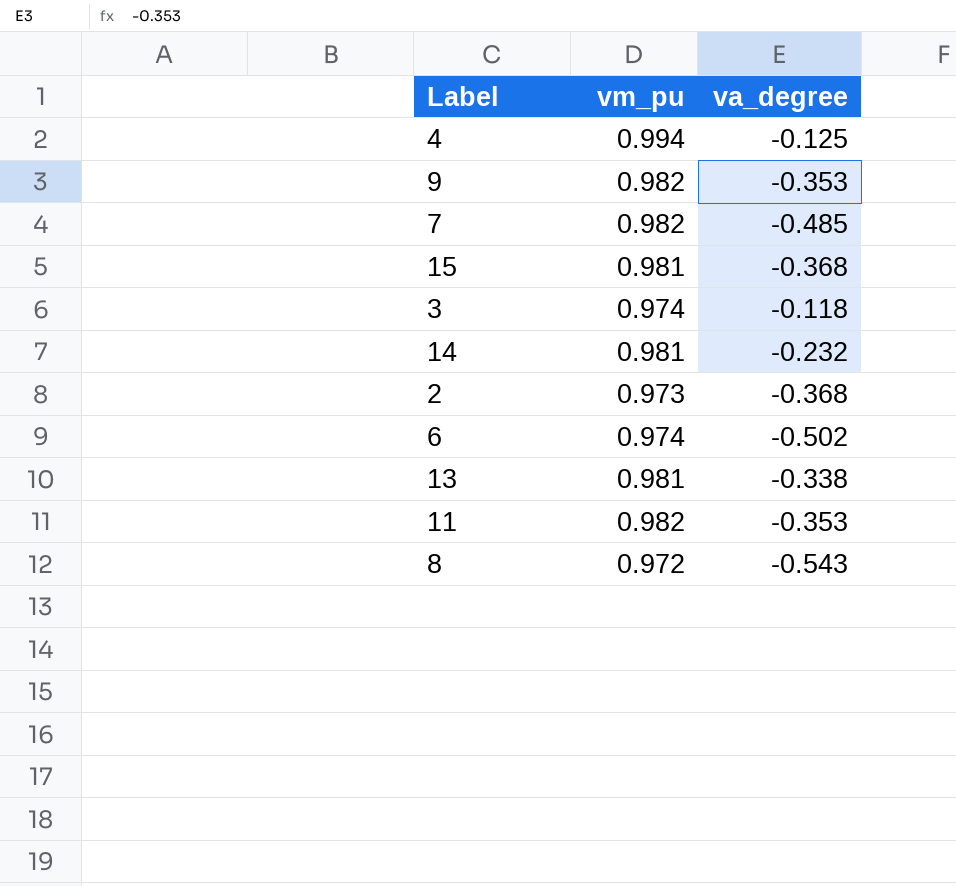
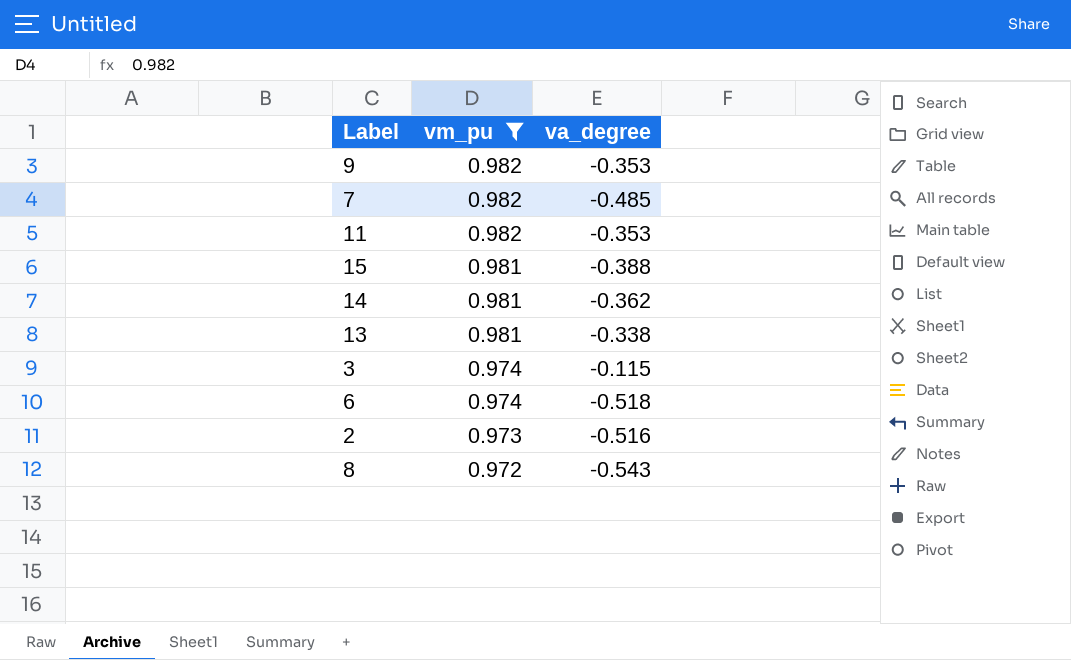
filter: none -> vm_pu != 0.994
row order: none -> vm_pu descending
15 | va_degree: -0.368 -> -0.388
14 | va_degree: -0.232 -> -0.362
3 | va_degree: -0.118 -> -0.115
6 | va_degree: -0.502 -> -0.518
2 | va_degree: -0.368 -> -0.516

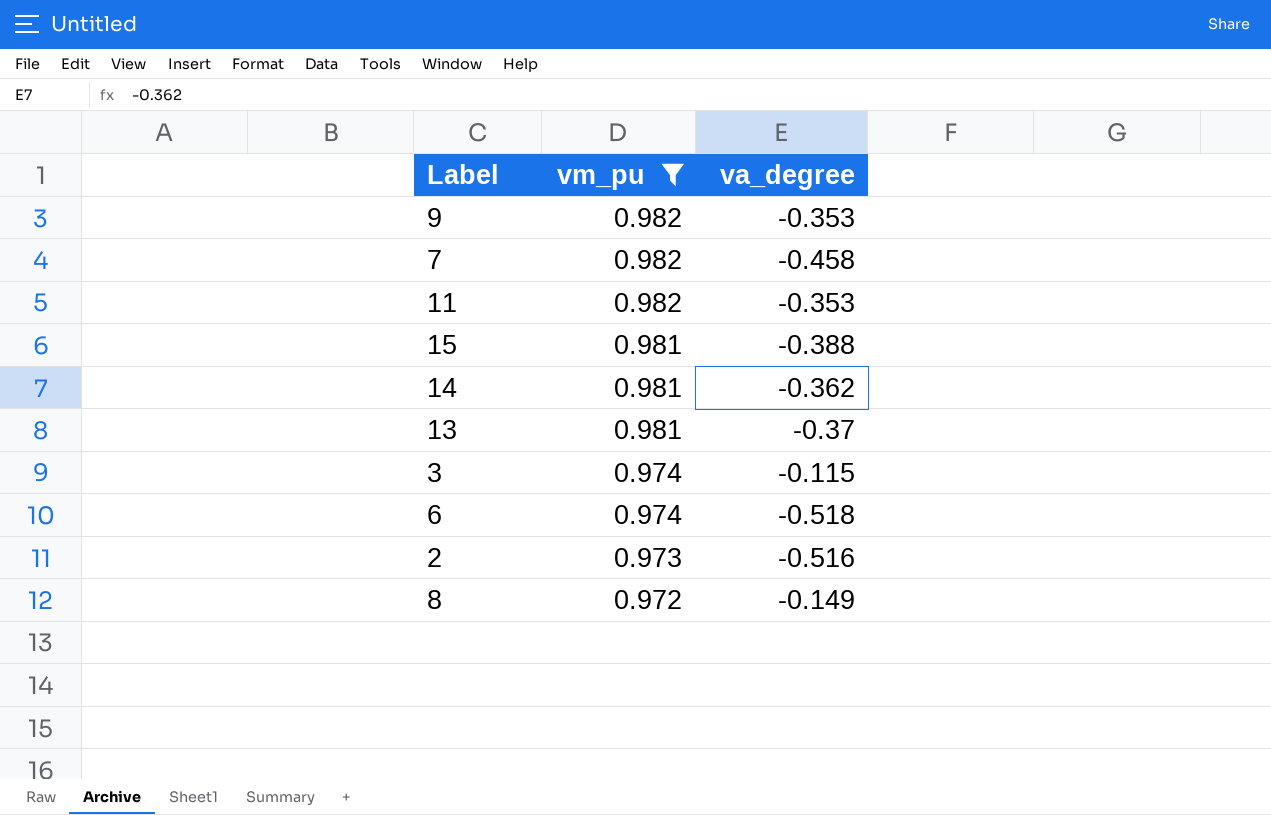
7 | va_degree: -0.485 -> -0.458
13 | va_degree: -0.338 -> -0.37
8 | va_degree: -0.543 -> -0.149

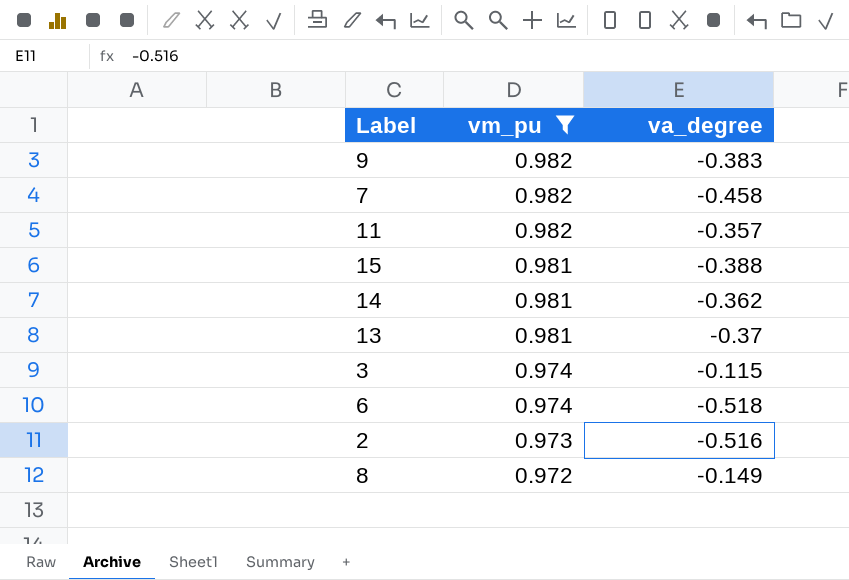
9 | va_degree: -0.353 -> -0.383
11 | va_degree: -0.353 -> -0.357

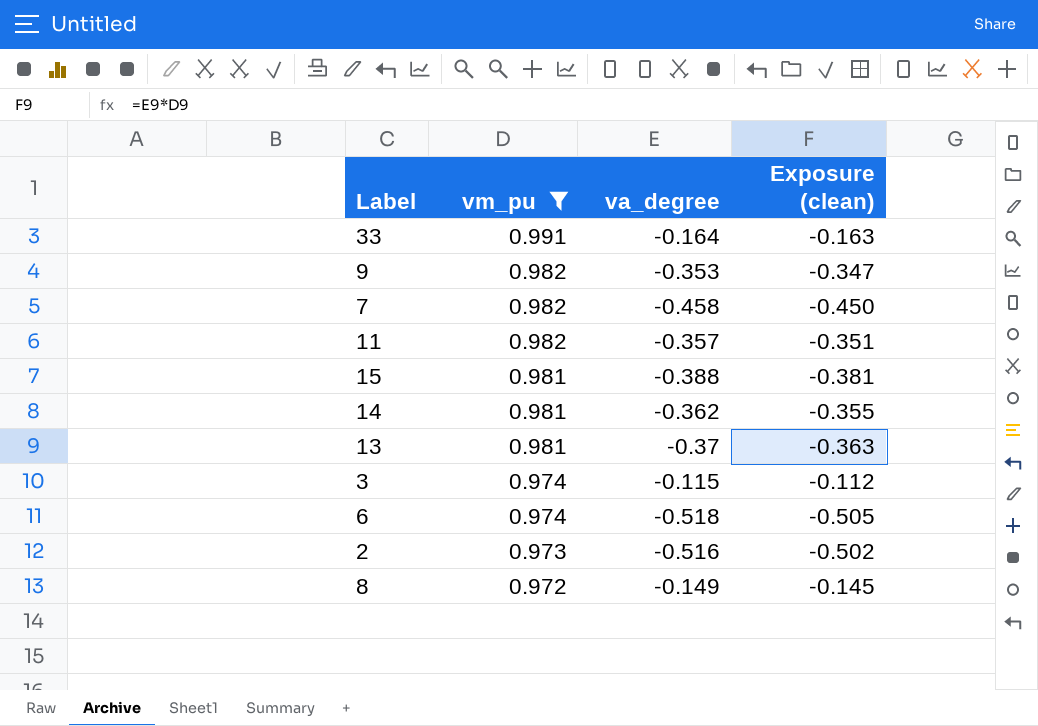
column Exposure (clean) | formula: none -> [vm_pu] * [va_degree]
row 33: none -> 0.991 | -0.164 | -0.163
9 | va_degree: -0.383 -> -0.353

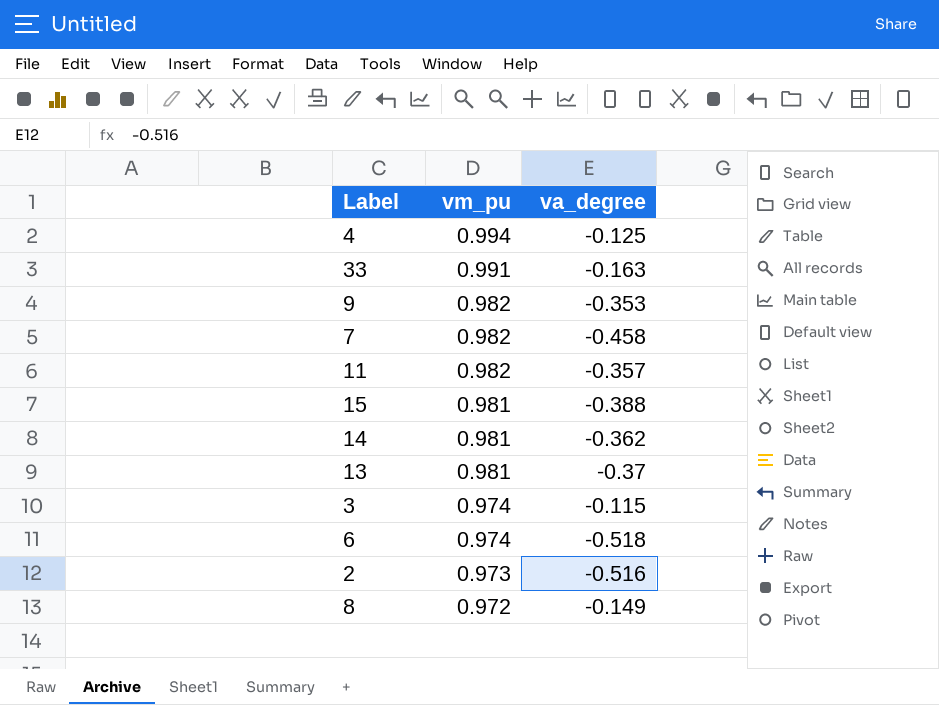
filter: vm_pu != 0.994 -> none
column Exposure (clean) | formula: [vm_pu] * [va_degree] -> none
33 | va_degree: -0.164 -> -0.163

